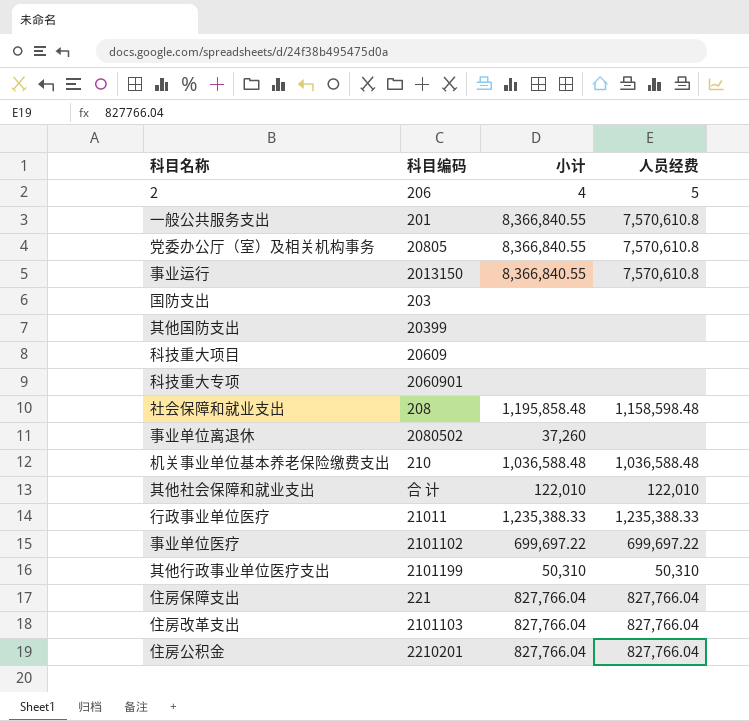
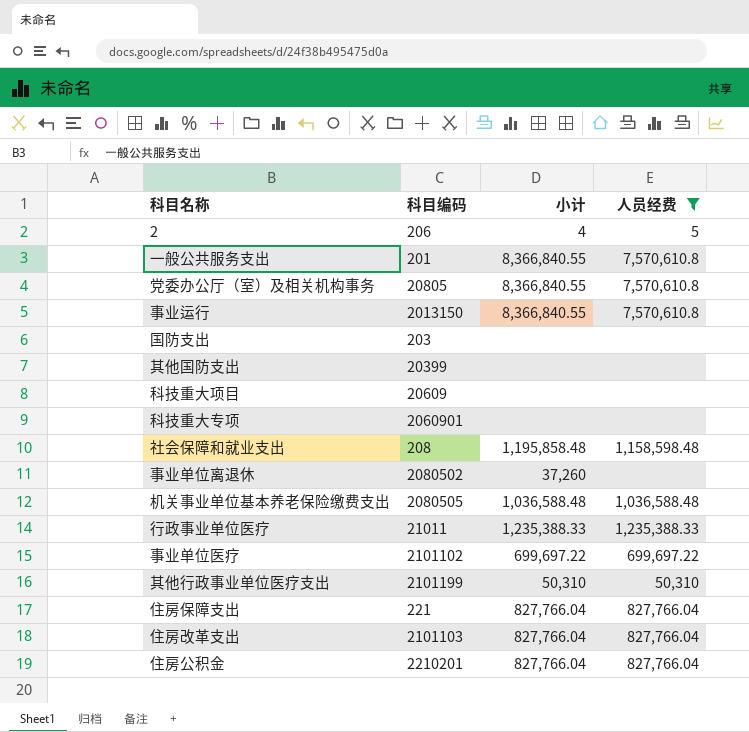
filter: none -> 人员经费 != 122,010
机关事业单位基本养老保险缴费支出 | 科目编码: 210 -> 2080505

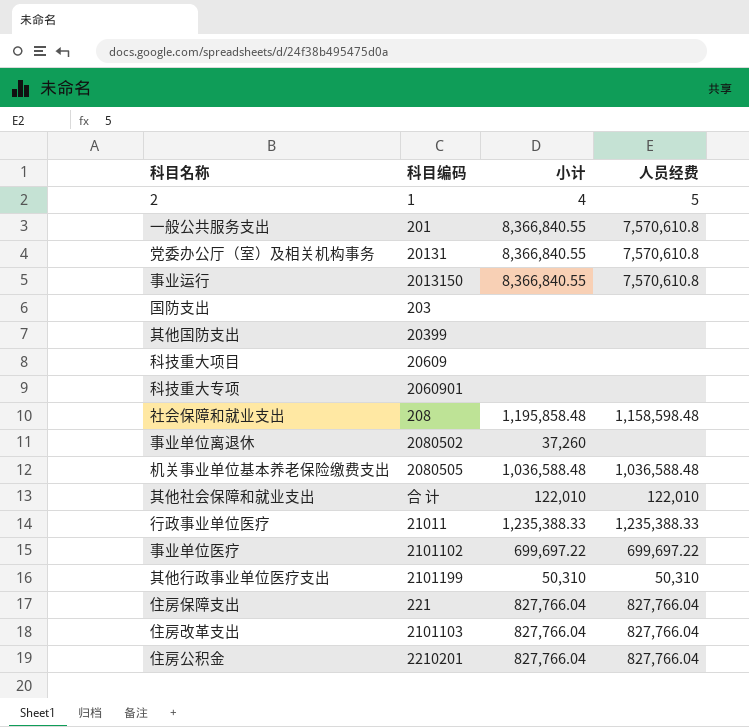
filter: 人员经费 != 122,010 -> none
2 | 科目编码: 206 -> 1
党委办公厅（室）及相关机构事务 | 科目编码: 20805 -> 20131

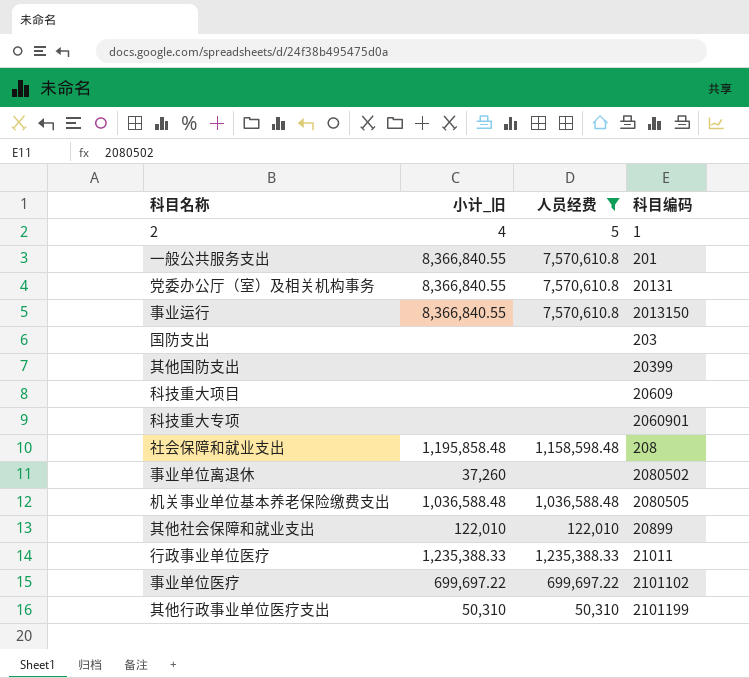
filter: none -> 人员经费 != 827,766.04
column name: 小计 -> 小计_旧
column 科目编码 | position: 2 -> 4
其他社会保障和就业支出 | 科目编码: 合 计 -> 20899

